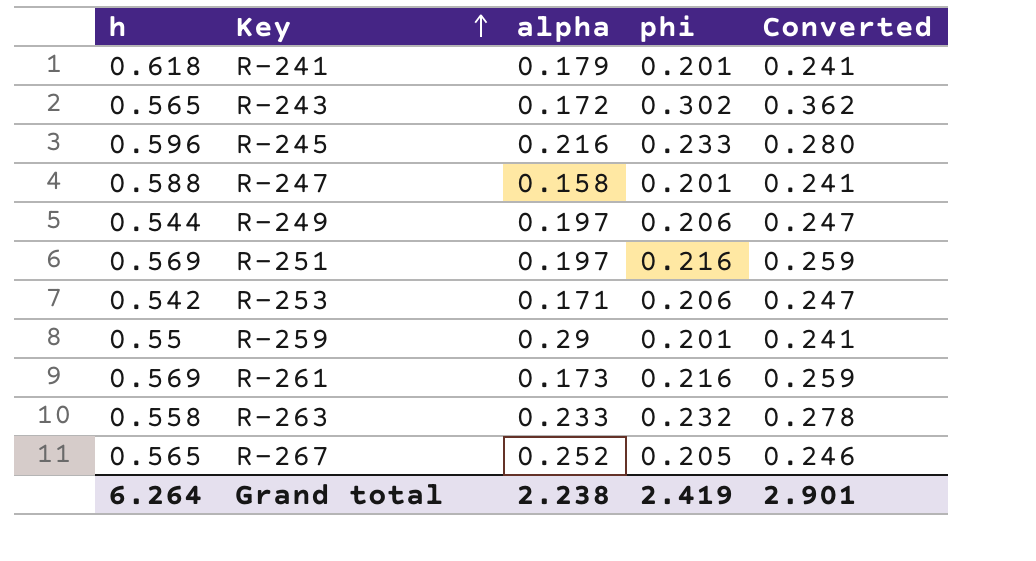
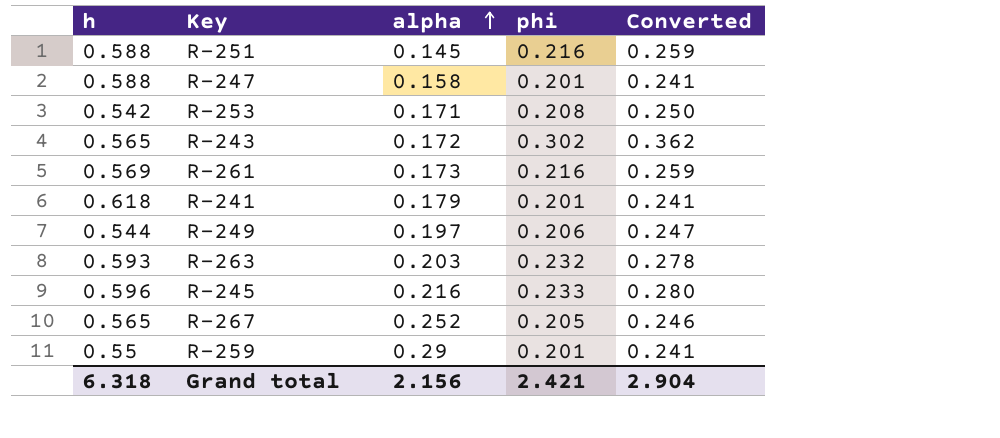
row order: Key ascending -> alpha ascending
R-251 | h: 0.569 -> 0.588
R-251 | alpha: 0.197 -> 0.145
R-253 | phi: 0.206 -> 0.208
R-253 | Converted: 0.247 -> 0.250
R-263 | h: 0.558 -> 0.593
R-263 | alpha: 0.233 -> 0.203
Grand total | h: 6.264 -> 6.318
Grand total | alpha: 2.238 -> 2.156
Grand total | phi: 2.419 -> 2.421
Grand total | Converted: 2.901 -> 2.904

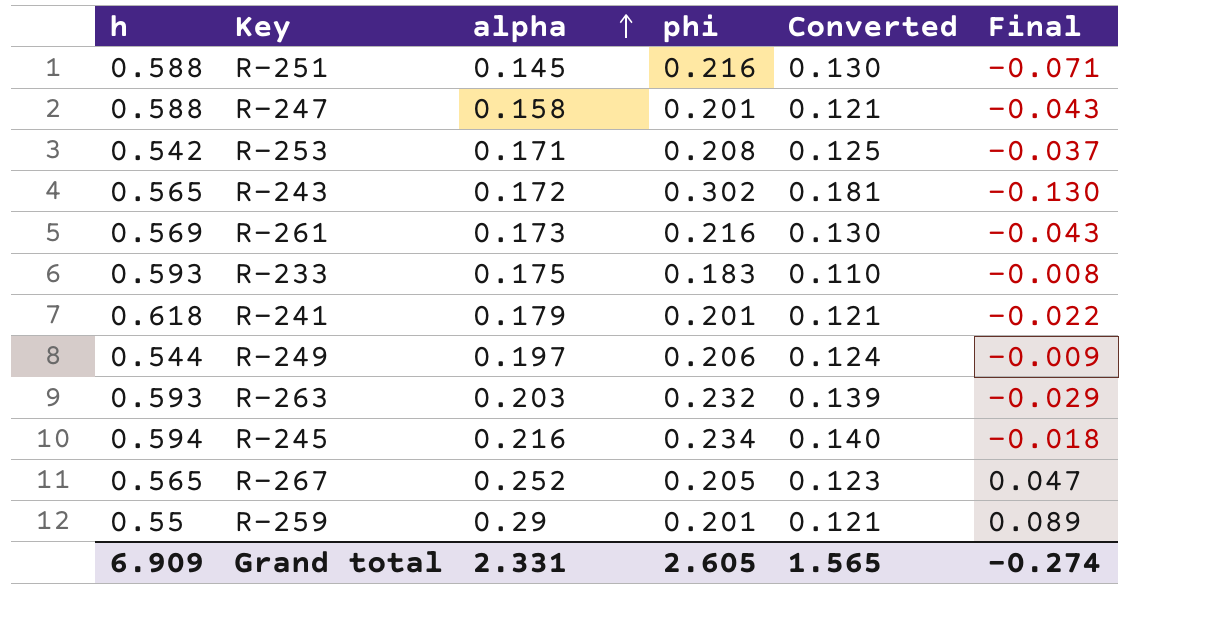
column Converted | formula: [phi] * 1.2 -> [phi] * 0.6
column Final | formula: none -> [alpha] - [phi]
row R-233: none -> 0.593 | 0.175 | 0.183 | 0.110 | -0.008
R-245 | h: 0.596 -> 0.594
R-245 | phi: 0.233 -> 0.234
Grand total | h: 6.318 -> 6.909
Grand total | alpha: 2.156 -> 2.331
Grand total | phi: 2.421 -> 2.605
Grand total | Converted: 2.904 -> 1.565

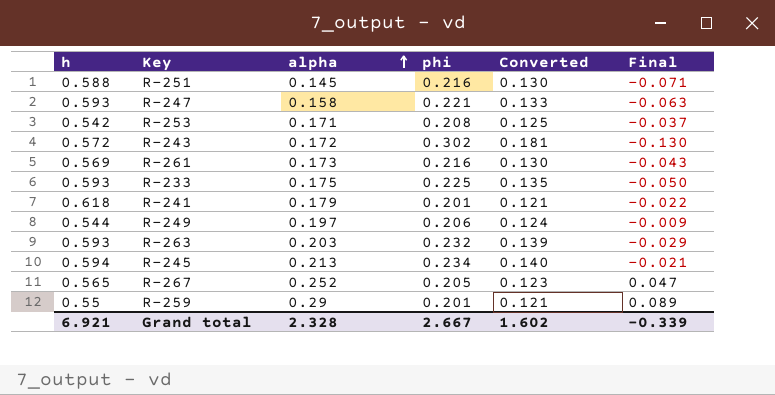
R-247 | h: 0.588 -> 0.593
R-247 | phi: 0.201 -> 0.221
R-247 | Converted: 0.121 -> 0.133
R-247 | Final: -0.043 -> -0.063
R-243 | h: 0.565 -> 0.572
R-233 | phi: 0.183 -> 0.225
R-233 | Converted: 0.110 -> 0.135
R-233 | Final: -0.008 -> -0.050
R-245 | alpha: 0.216 -> 0.213
R-245 | Final: -0.018 -> -0.021
Grand total | h: 6.909 -> 6.921
Grand total | alpha: 2.331 -> 2.328
Grand total | phi: 2.605 -> 2.667
Grand total | Converted: 1.565 -> 1.602
Grand total | Final: -0.274 -> -0.339

